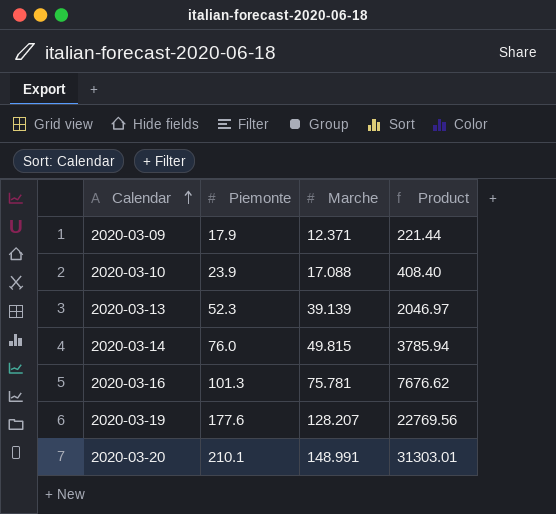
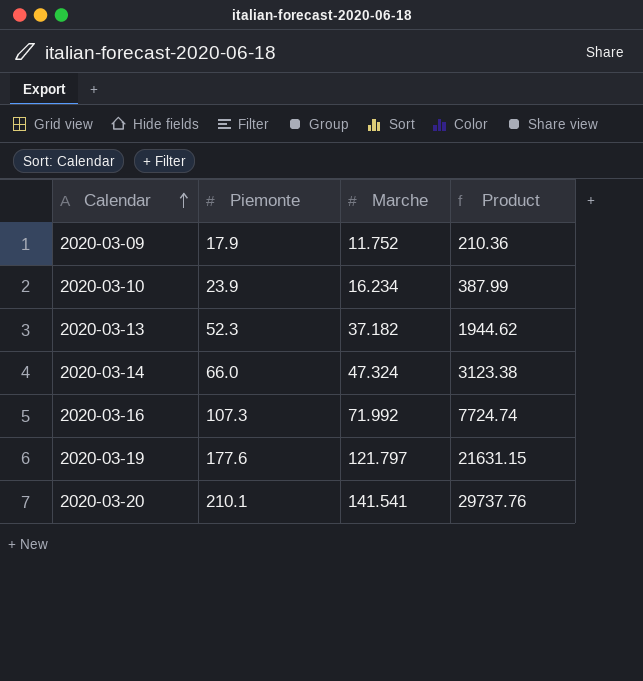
2020-03-09 | Marche: 12.371 -> 11.752
2020-03-09 | Product: 221.44 -> 210.36
2020-03-10 | Marche: 17.088 -> 16.234
2020-03-10 | Product: 408.40 -> 387.99
2020-03-13 | Marche: 39.139 -> 37.182
2020-03-13 | Product: 2046.97 -> 1944.62
2020-03-14 | Piemonte: 76.0 -> 66.0
2020-03-14 | Marche: 49.815 -> 47.324
2020-03-14 | Product: 3785.94 -> 3123.38
2020-03-16 | Piemonte: 101.3 -> 107.3
2020-03-16 | Marche: 75.781 -> 71.992
2020-03-16 | Product: 7676.62 -> 7724.74
2020-03-19 | Marche: 128.207 -> 121.797
2020-03-19 | Product: 22769.56 -> 21631.15
2020-03-20 | Marche: 148.991 -> 141.541
2020-03-20 | Product: 31303.01 -> 29737.76

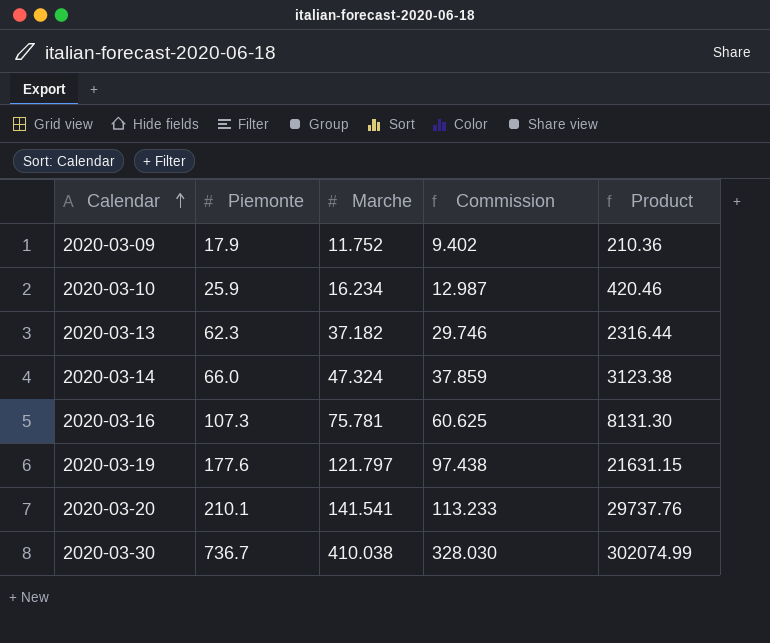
column Commission | formula: none -> [Marche] * 0.8
2020-03-10 | Piemonte: 23.9 -> 25.9
2020-03-10 | Product: 387.99 -> 420.46
2020-03-13 | Piemonte: 52.3 -> 62.3
2020-03-13 | Product: 1944.62 -> 2316.44
2020-03-16 | Marche: 71.992 -> 75.781
2020-03-16 | Product: 7724.74 -> 8131.30
row 2020-03-30: none -> 736.7 | 410.038 | 328.030 | 302074.99

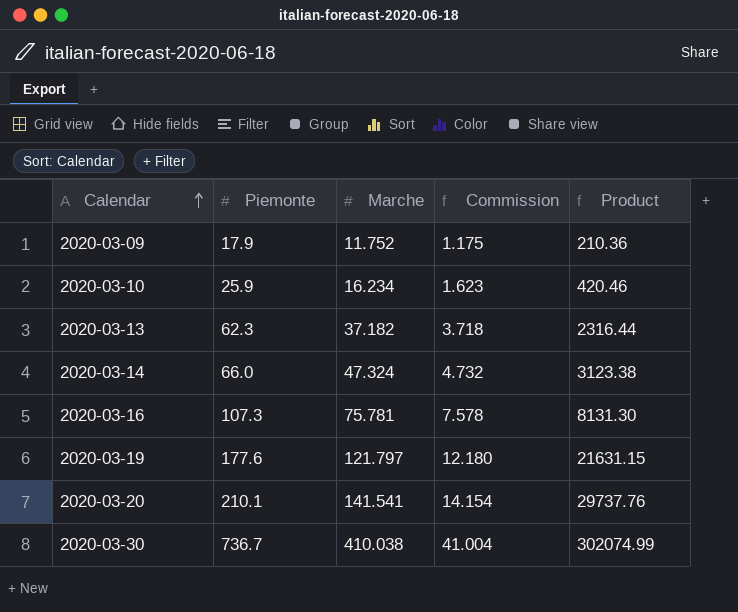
column Commission | formula: [Marche] * 0.8 -> [Marche] * 0.1

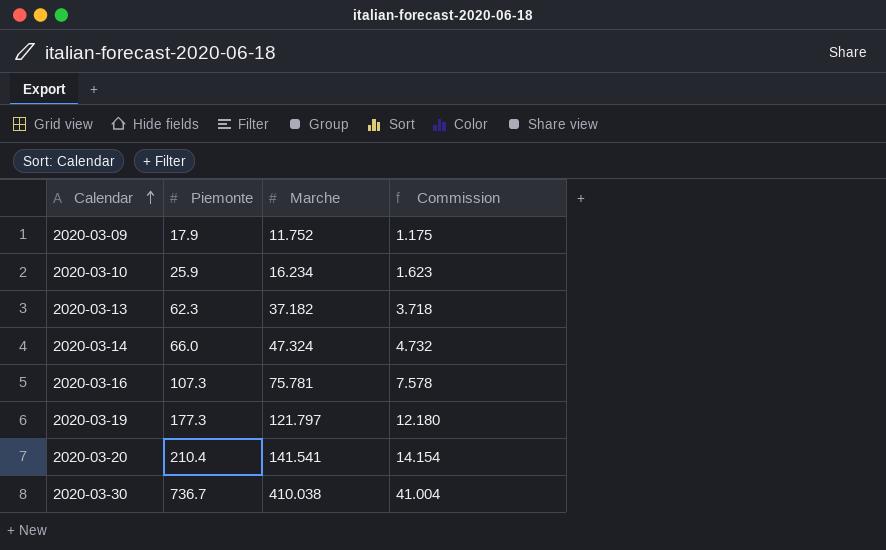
column Product | formula: [Piemonte] * [Marche] -> none
2020-03-19 | Piemonte: 177.6 -> 177.3
2020-03-20 | Piemonte: 210.1 -> 210.4

